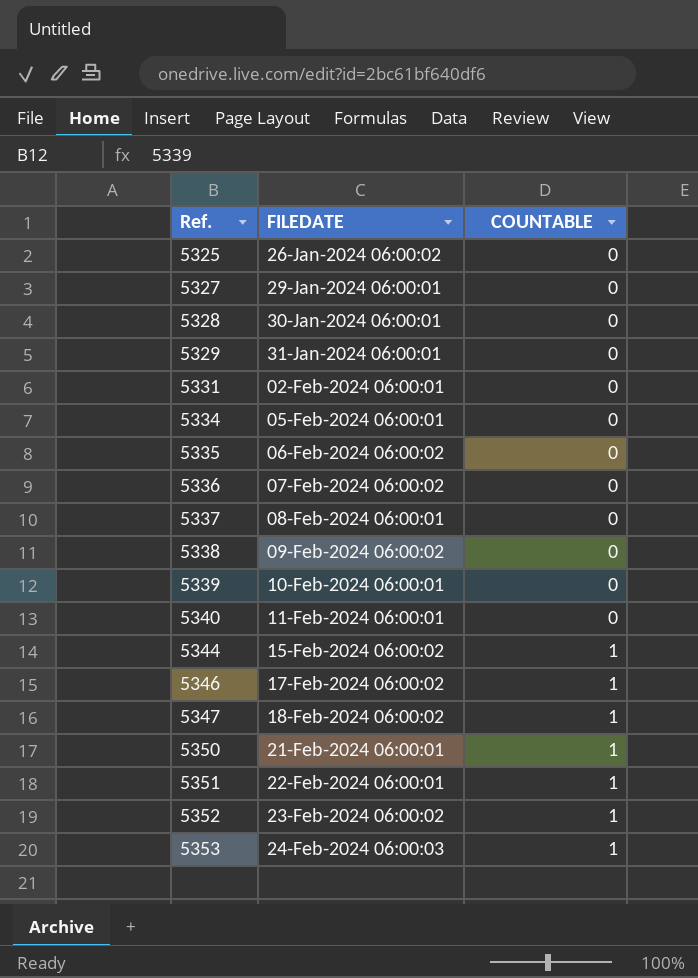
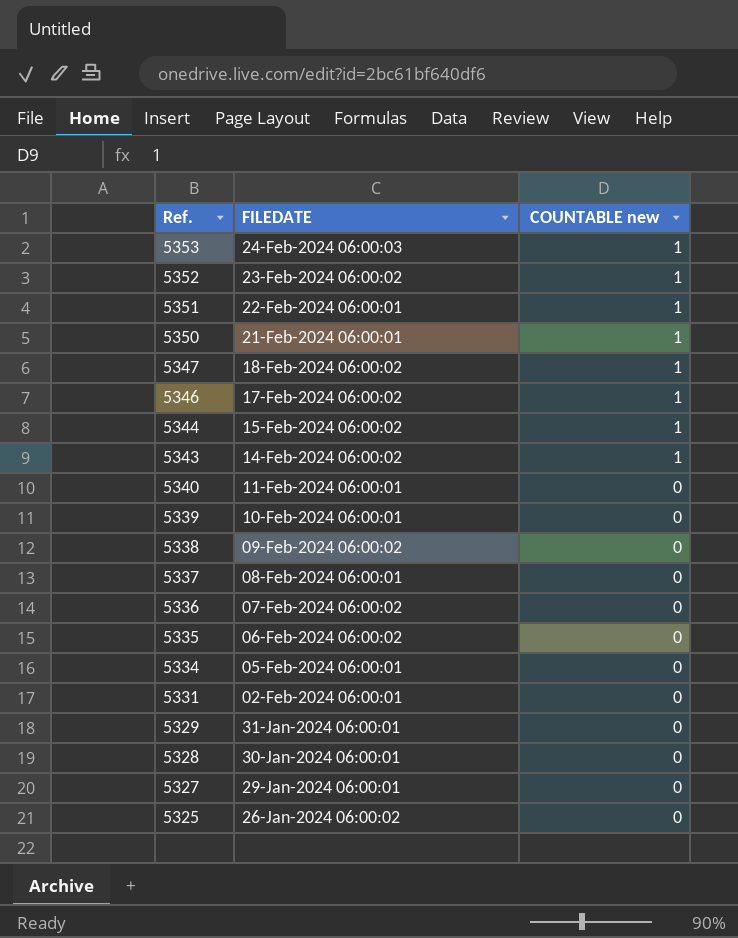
row order: Ref. ascending -> Ref. descending
column name: COUNTABLE -> COUNTABLE new
row 5343: none -> 14-Feb-2024 06:00:02 | 1

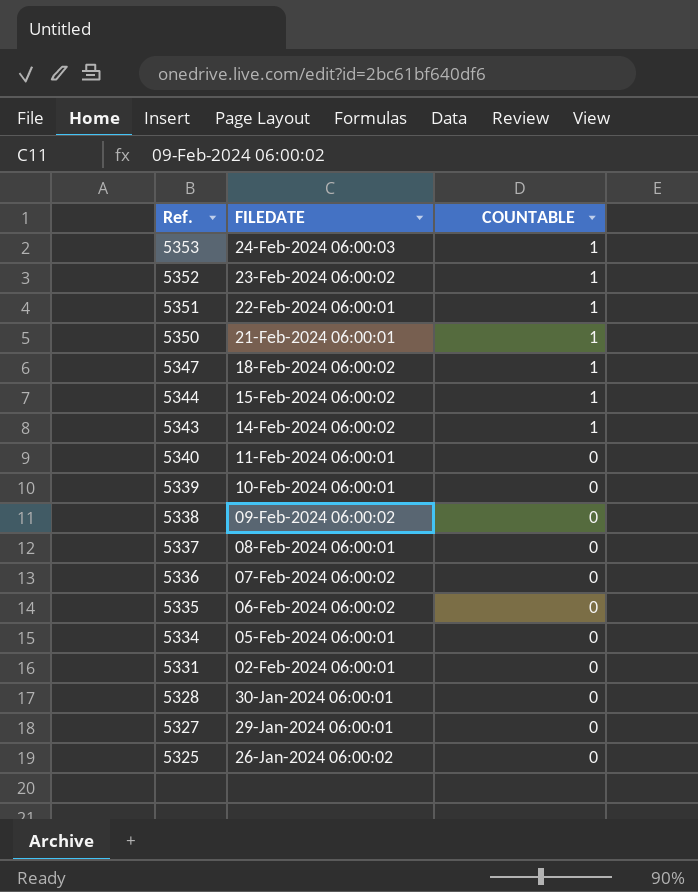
column name: COUNTABLE new -> COUNTABLE
row 5346: 17-Feb-2024 06:00:02 | 1 -> none
row 5329: 31-Jan-2024 06:00:01 | 0 -> none

